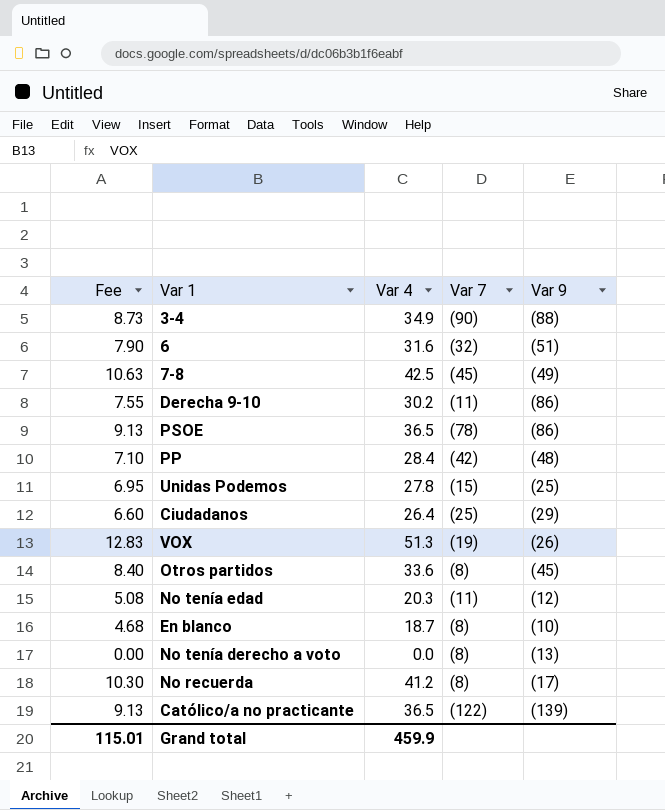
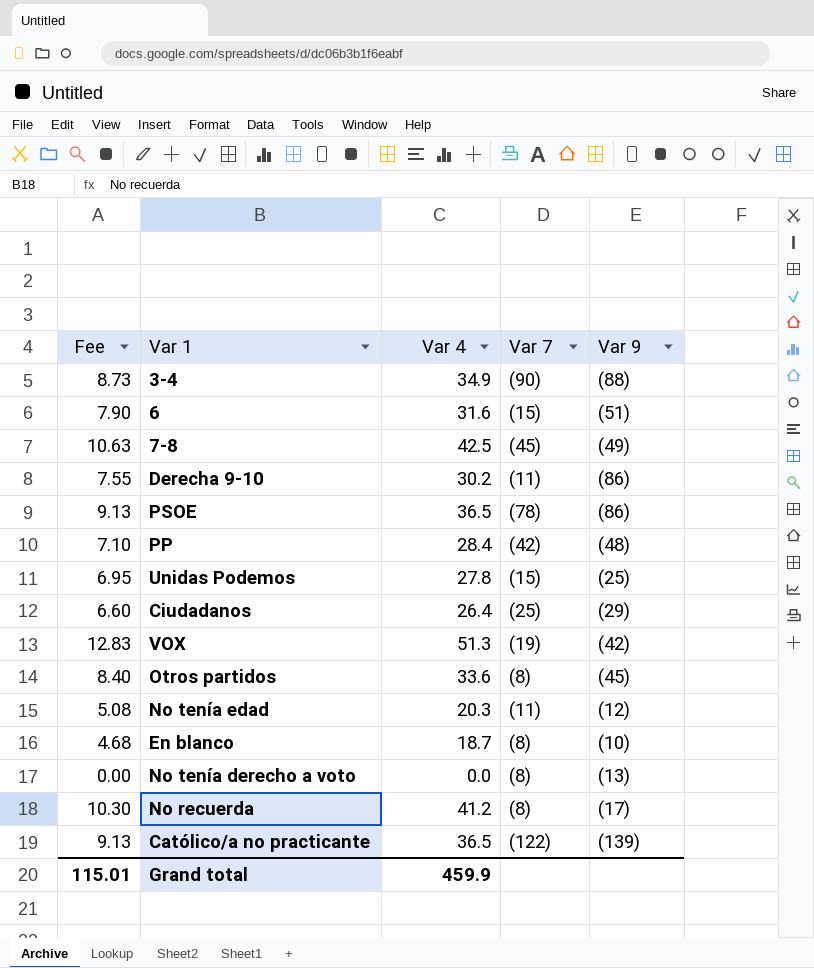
6 | Var 7: (32) -> (15)
VOX | Var 9: (26) -> (42)

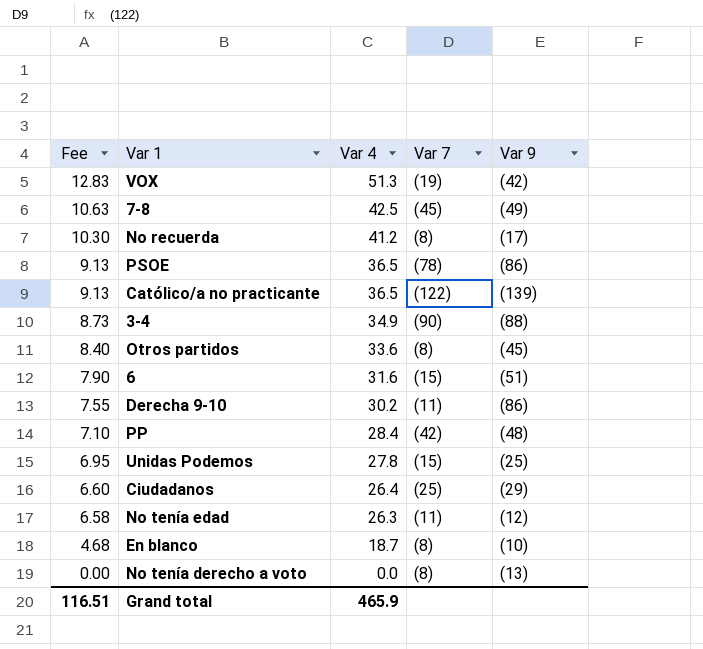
row order: none -> Fee descending
No tenía edad | Fee: 5.08 -> 6.58
No tenía edad | Var 4: 20.3 -> 26.3
Grand total | Fee: 115.01 -> 116.51
Grand total | Var 4: 459.9 -> 465.9

